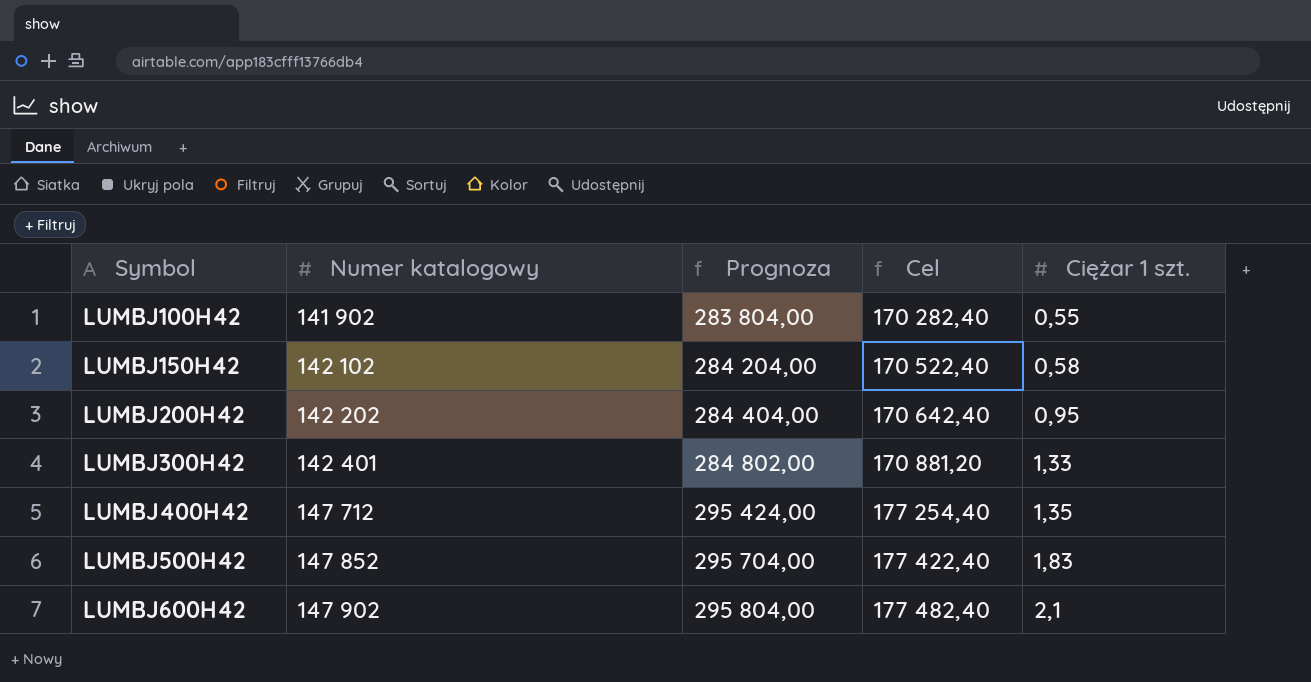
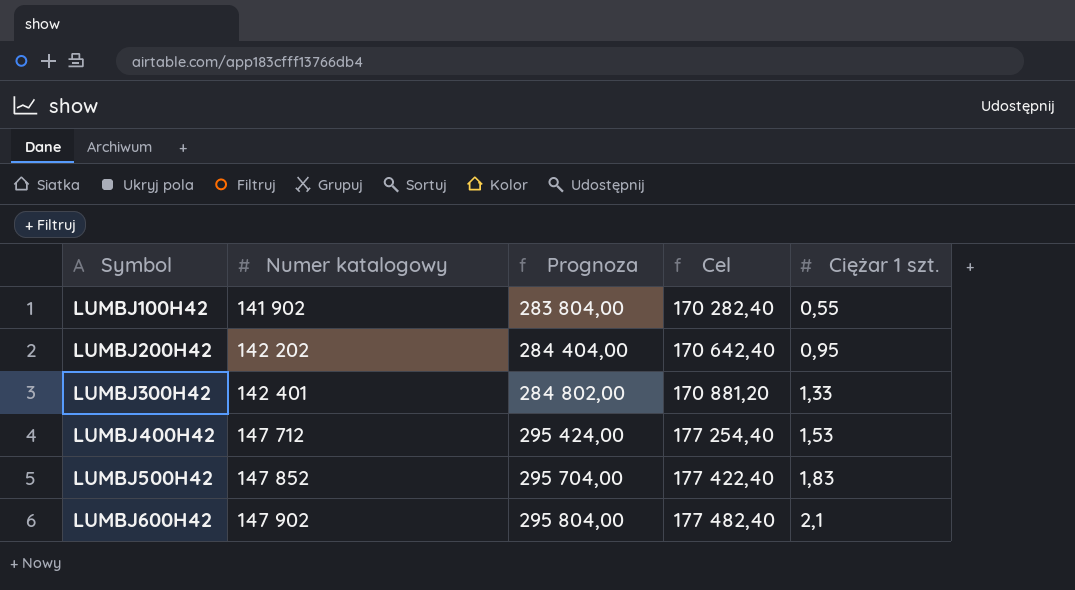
row LUMBJ150H42: 142 102 | 284 204,00 | 170 522,40 | 0,58 -> none
LUMBJ400H42 | Ciężar 1 szt.: 1,35 -> 1,53

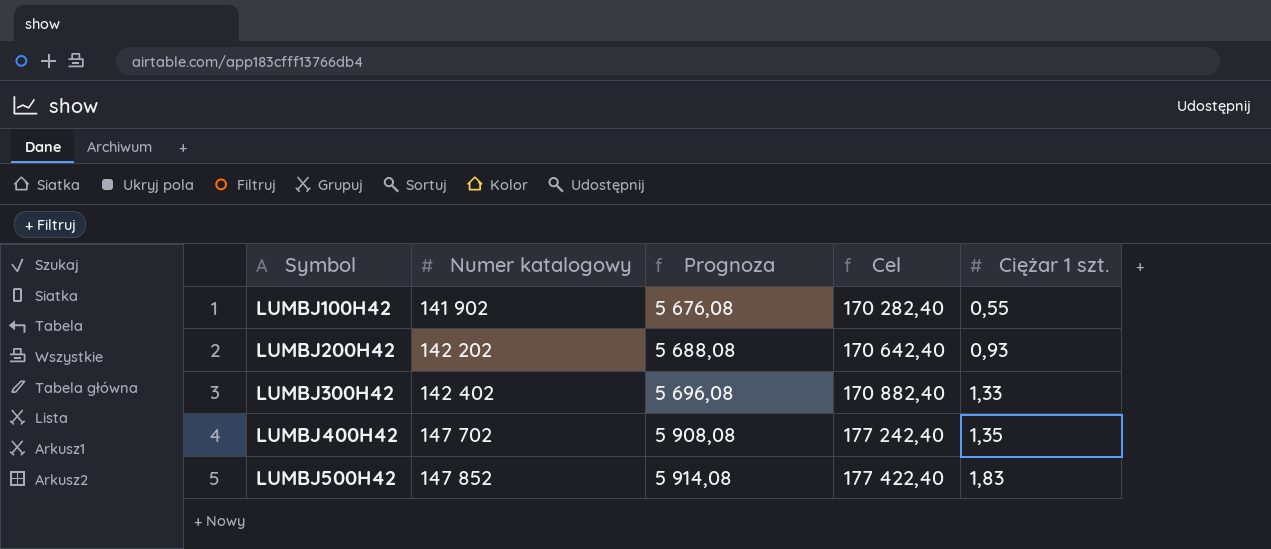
column Prognoza | formula: [Numer katalogowy] * 2 -> [Numer katalogowy] * 0,04
row LUMBJ600H42: 147 902 | 295 804,00 | 177 482,40 | 2,1 -> none
LUMBJ200H42 | Ciężar 1 szt.: 0,95 -> 0,93
LUMBJ300H42 | Numer katalogowy: 142 401 -> 142 402
LUMBJ300H42 | Cel: 170 881,20 -> 170 882,40
LUMBJ400H42 | Numer katalogowy: 147 712 -> 147 702
LUMBJ400H42 | Cel: 177 254,40 -> 177 242,40
LUMBJ400H42 | Ciężar 1 szt.: 1,53 -> 1,35

